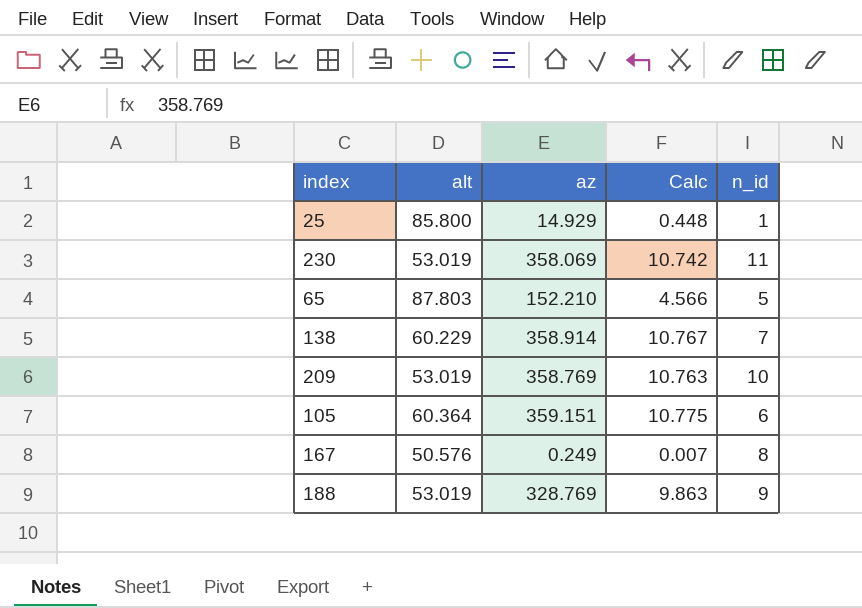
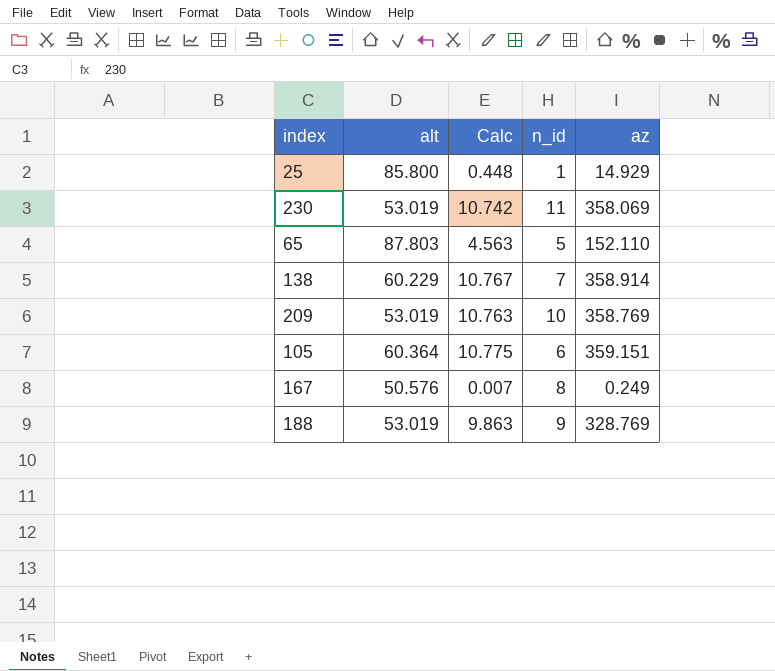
column az | position: 3 -> 5
65 | Calc: 4.566 -> 4.563
65 | az: 152.210 -> 152.110

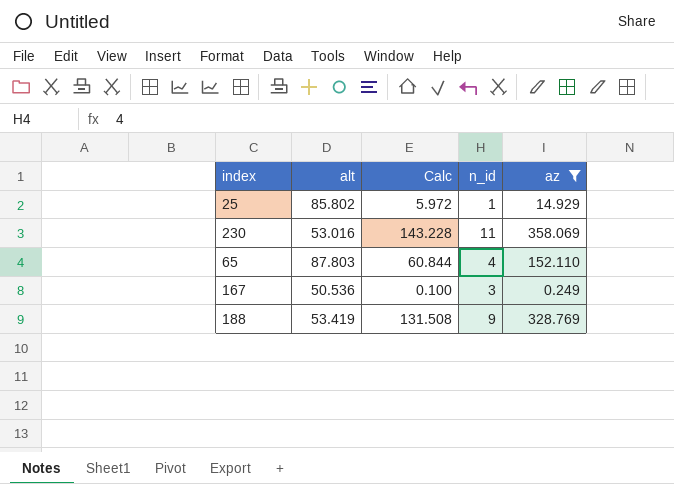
filter: none -> az <= 358.069
column Calc | formula: [az] * 0.03 -> [az] * 0.4
25 | alt: 85.800 -> 85.802
230 | alt: 53.019 -> 53.016
65 | n_id: 5 -> 4
167 | alt: 50.576 -> 50.536
167 | n_id: 8 -> 3
188 | alt: 53.019 -> 53.419

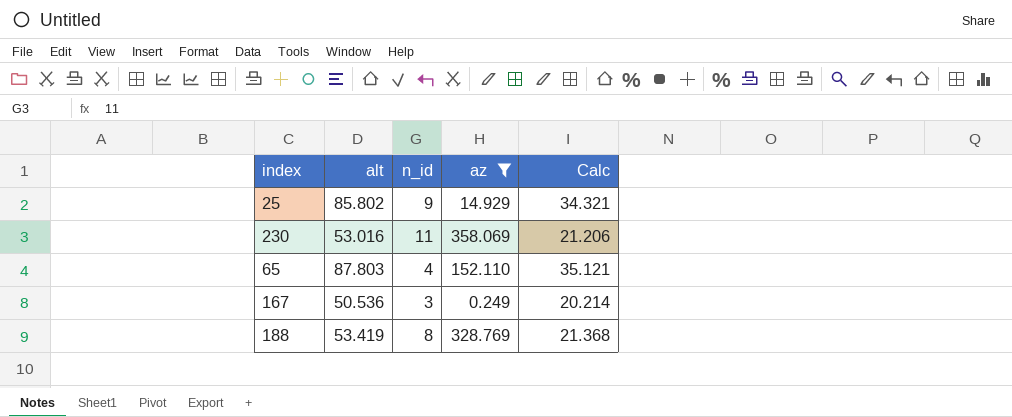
column Calc | formula: [az] * 0.4 -> [alt] * 0.4
column Calc | position: 3 -> 5
25 | n_id: 1 -> 9
188 | n_id: 9 -> 8

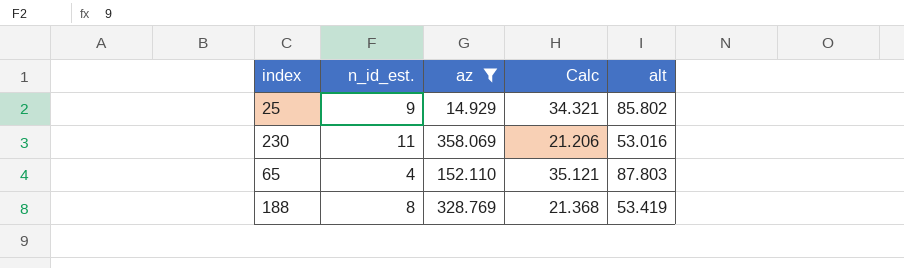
column name: n_id -> n_id_est.
column alt | position: 2 -> 5
row 167: 50.536 | 3 | 0.249 | 20.214 -> none

